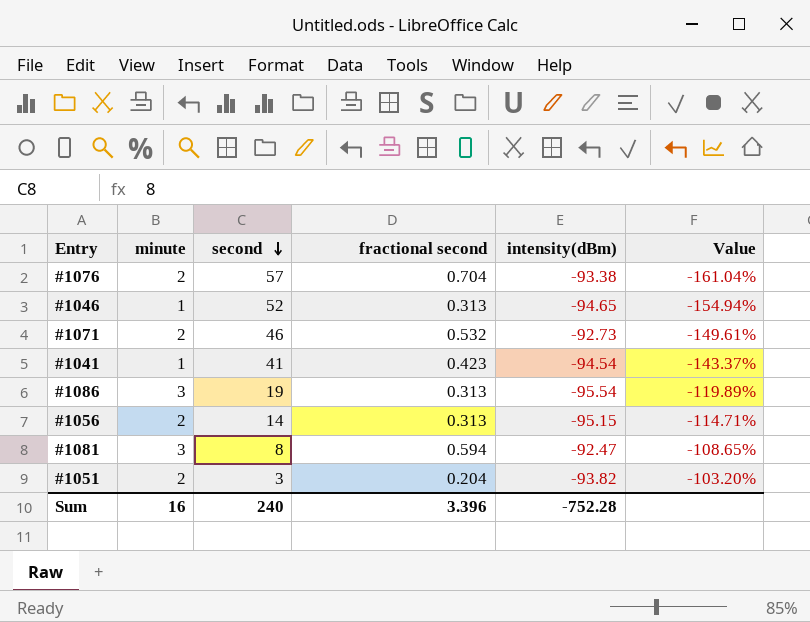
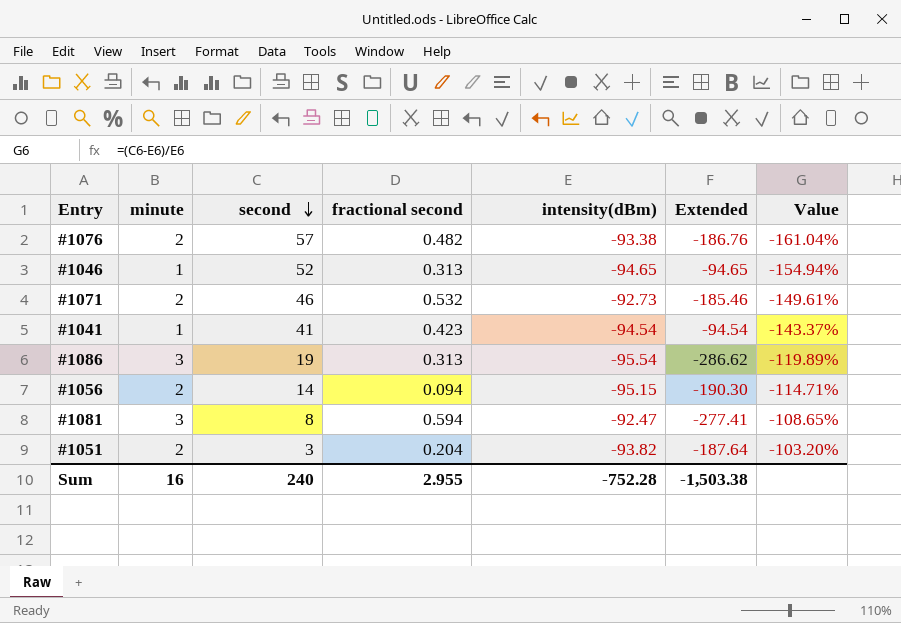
column Extended | formula: none -> [minute] * [intensity(dBm)]
#1076 | fractional second: 0.704 -> 0.482
#1056 | fractional second: 0.313 -> 0.094
Sum | fractional second: 3.396 -> 2.955

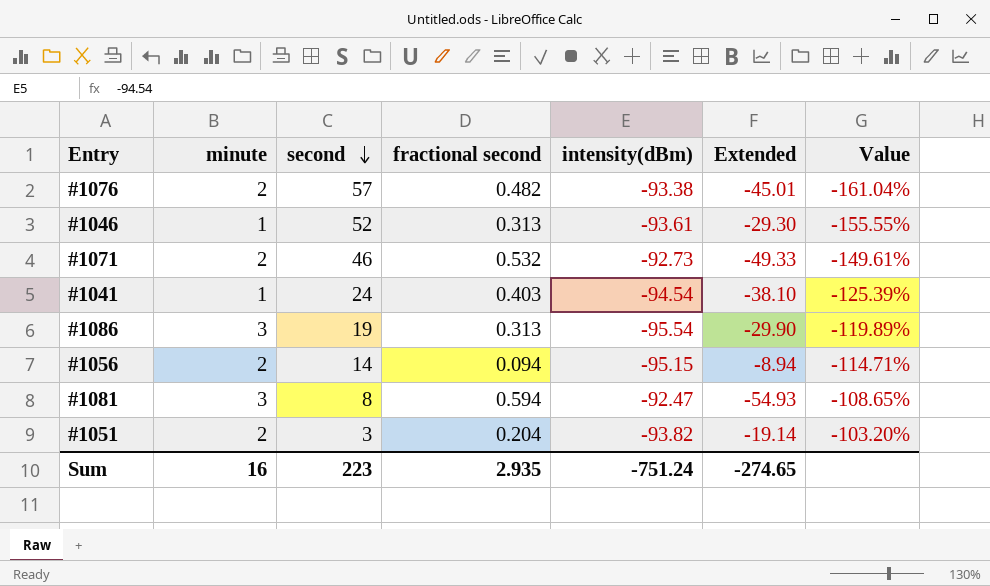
column Extended | formula: [minute] * [intensity(dBm)] -> [fractional second] * [intensity(dBm)]
#1046 | intensity(dBm): -94.65 -> -93.61
#1046 | Value: -154.94% -> -155.55%
#1041 | second: 41 -> 24
#1041 | fractional second: 0.423 -> 0.403
#1041 | Value: -143.37% -> -125.39%
Sum | second: 240 -> 223
Sum | fractional second: 2.955 -> 2.935
Sum | intensity(dBm): -752.28 -> -751.24
Sum | Extended: -1,503.38 -> -274.65

